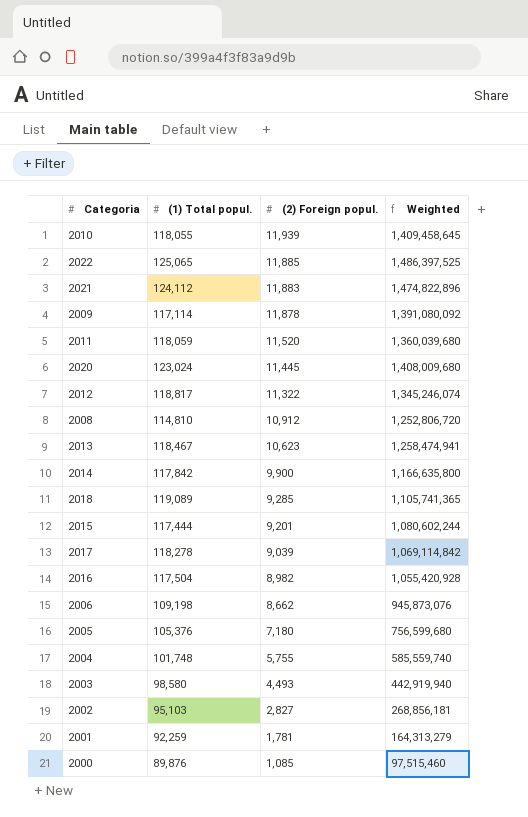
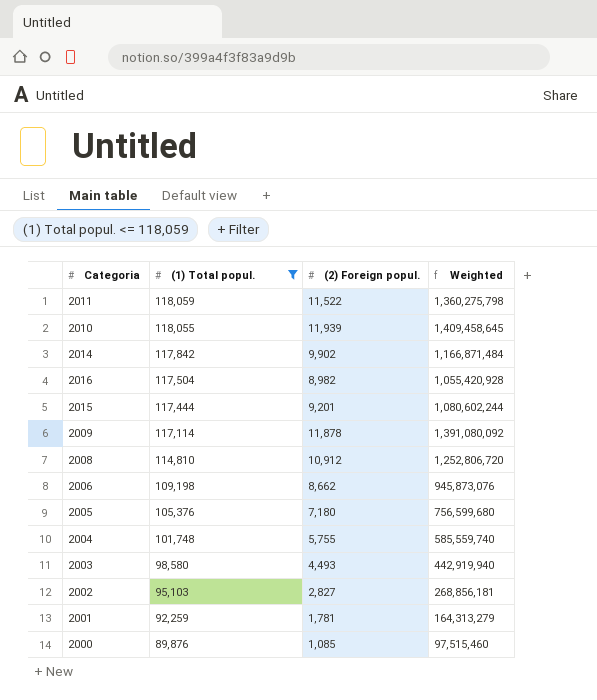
filter: none -> (1) Total popul. <= 118,059
row order: (2) Foreign popul. descending -> (1) Total popul. descending
2011 | (2) Foreign popul.: 11,520 -> 11,522
2011 | Weighted: 1,360,039,680 -> 1,360,275,798
2014 | (2) Foreign popul.: 9,900 -> 9,902
2014 | Weighted: 1,166,635,800 -> 1,166,871,484

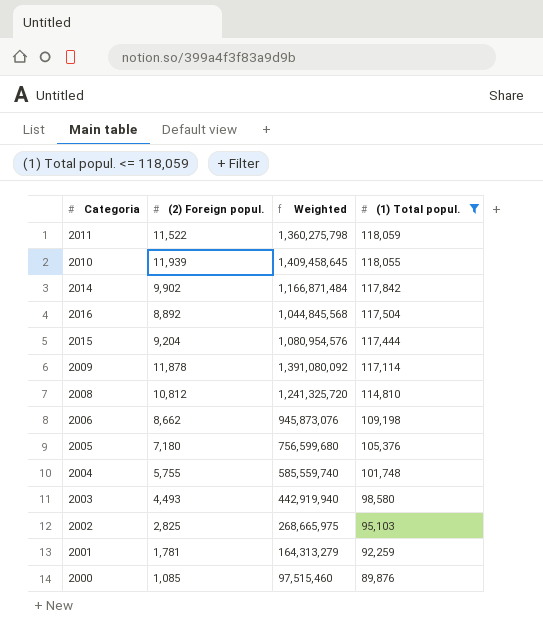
column (1) Total popul. | position: 2 -> 4
2016 | (2) Foreign popul.: 8,982 -> 8,892
2016 | Weighted: 1,055,420,928 -> 1,044,845,568
2015 | (2) Foreign popul.: 9,201 -> 9,204
2015 | Weighted: 1,080,602,244 -> 1,080,954,576
2008 | (2) Foreign popul.: 10,912 -> 10,812
2008 | Weighted: 1,252,806,720 -> 1,241,325,720
2002 | (2) Foreign popul.: 2,827 -> 2,825
2002 | Weighted: 268,856,181 -> 268,665,975

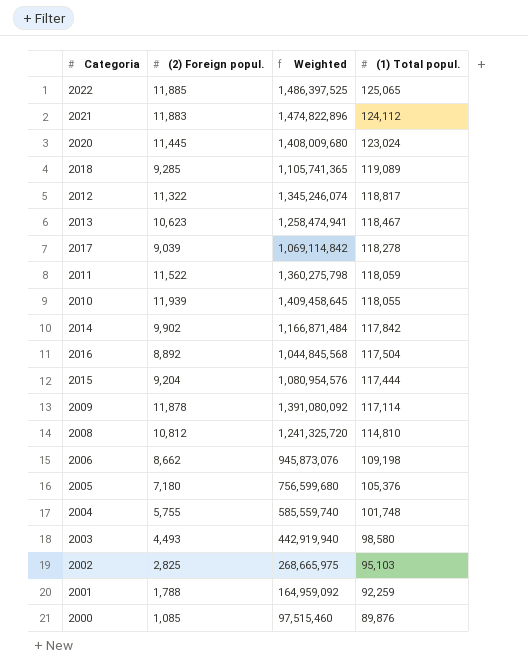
filter: (1) Total popul. <= 118,059 -> none
2001 | (2) Foreign popul.: 1,781 -> 1,788
2001 | Weighted: 164,313,279 -> 164,959,092

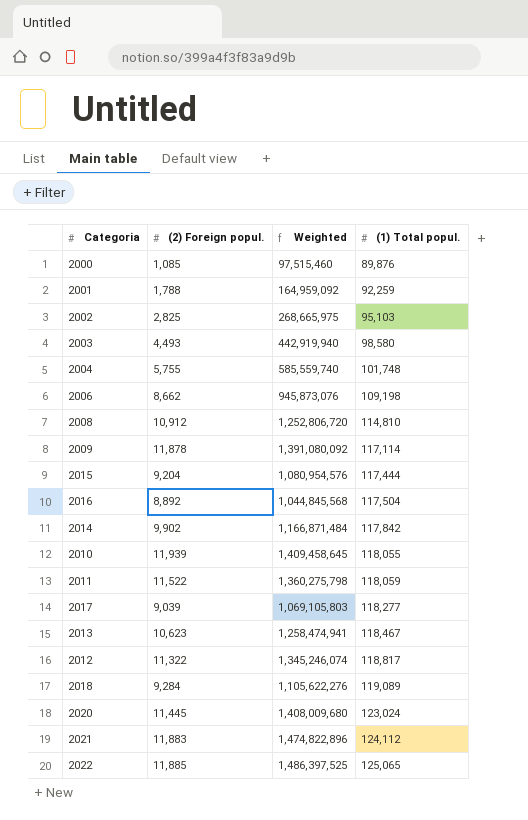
row order: (1) Total popul. descending -> (1) Total popul. ascending
row 2005: 7,180 | 756,599,680 | 105,376 -> none
2008 | (2) Foreign popul.: 10,812 -> 10,912
2008 | Weighted: 1,241,325,720 -> 1,252,806,720
2017 | Weighted: 1,069,114,842 -> 1,069,105,803
2017 | (1) Total popul.: 118,278 -> 118,277
2018 | (2) Foreign popul.: 9,285 -> 9,284
2018 | Weighted: 1,105,741,365 -> 1,105,622,276

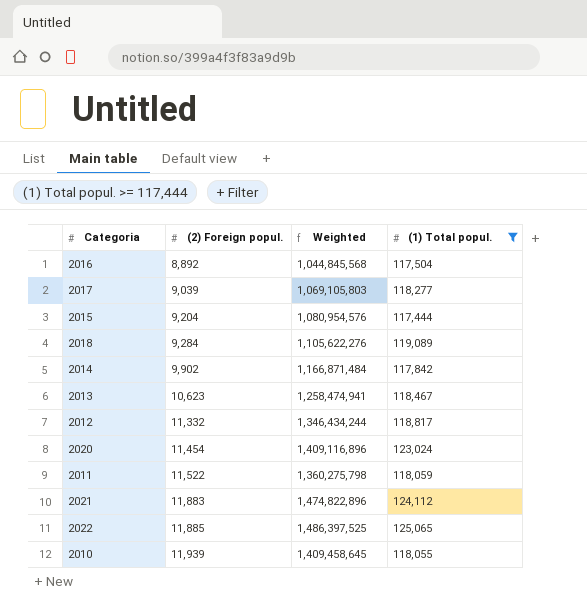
filter: none -> (1) Total popul. >= 117,444
row order: (1) Total popul. ascending -> (2) Foreign popul. ascending
2012 | (2) Foreign popul.: 11,322 -> 11,332
2012 | Weighted: 1,345,246,074 -> 1,346,434,244
2020 | (2) Foreign popul.: 11,445 -> 11,454
2020 | Weighted: 1,408,009,680 -> 1,409,116,896

